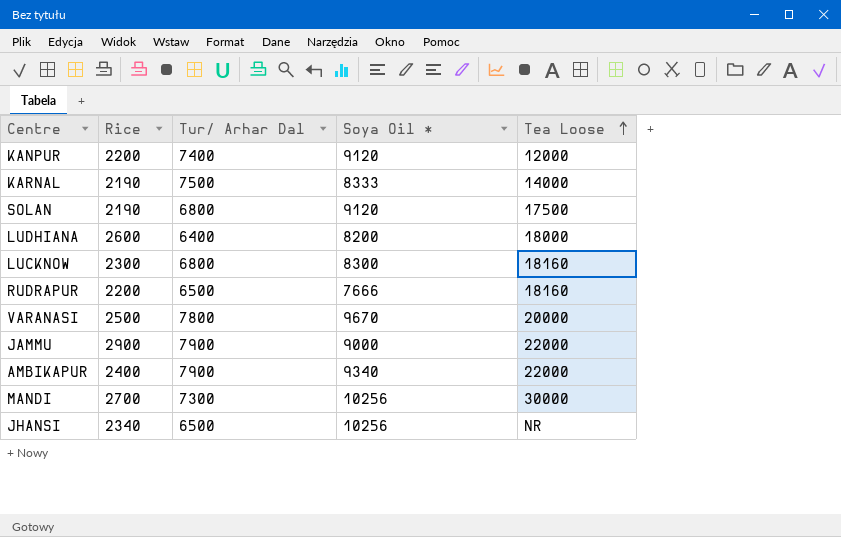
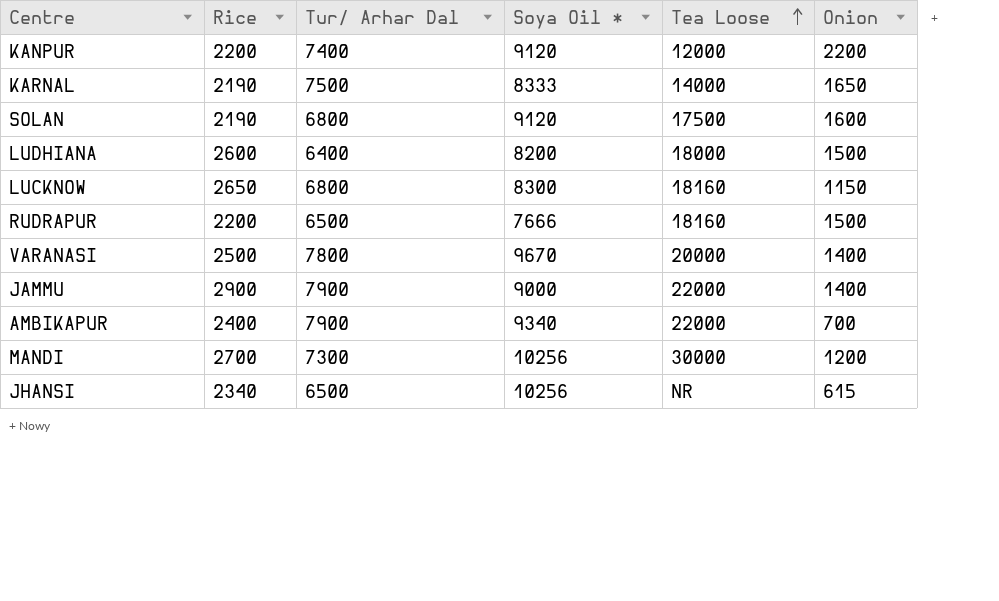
column Onion | position: none -> 6
LUCKNOW | Rice: 2300 -> 2650

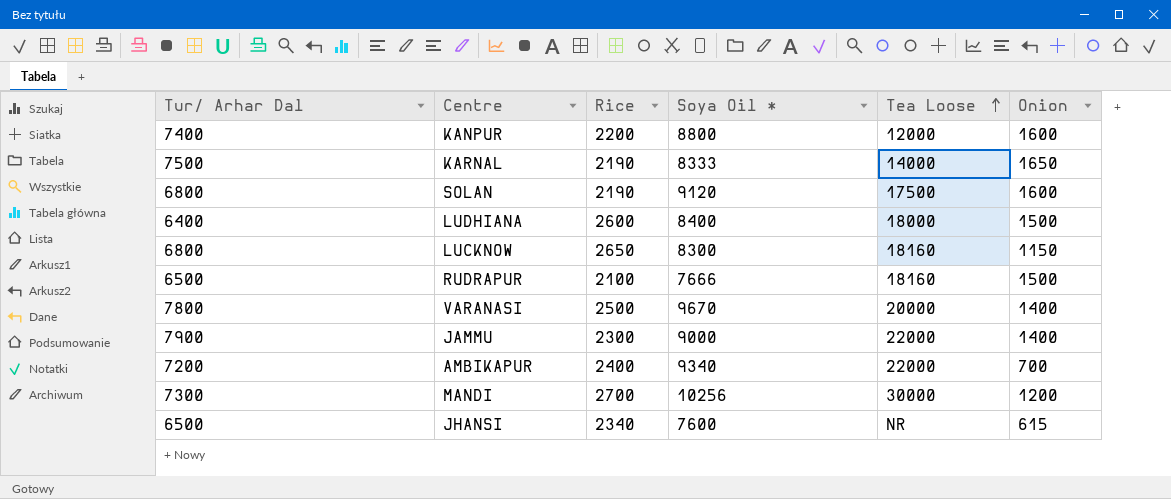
column Tur/ Arhar Dal | position: 3 -> 1
KANPUR | Soya Oil *: 9120 -> 8800
KANPUR | Onion: 2200 -> 1600
LUDHIANA | Soya Oil *: 8200 -> 8400
RUDRAPUR | Rice: 2200 -> 2100
JAMMU | Rice: 2900 -> 2300
AMBIKAPUR | Tur/ Arhar Dal: 7900 -> 7200
JHANSI | Soya Oil *: 10256 -> 7600

